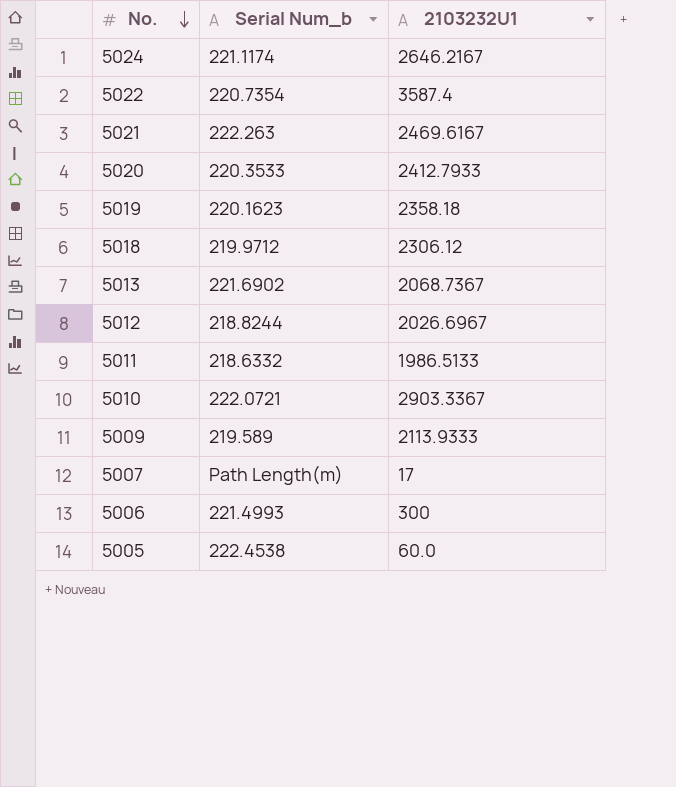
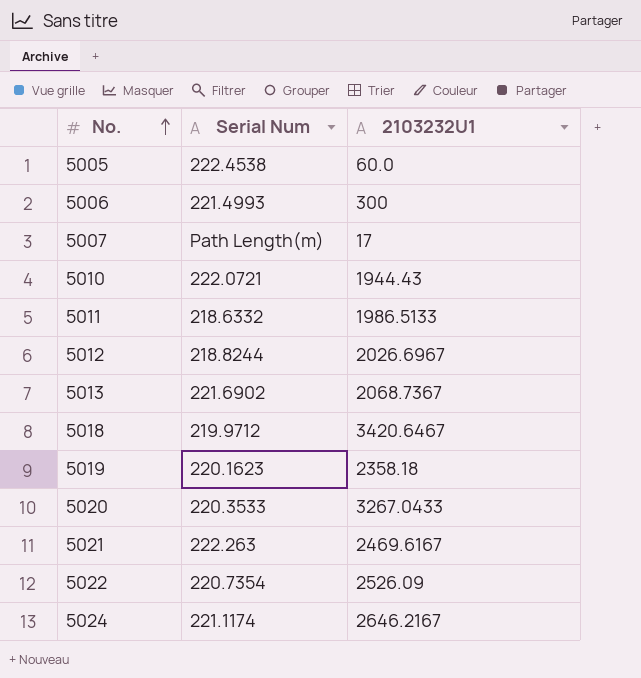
row order: No. descending -> No. ascending
column name: Serial Num_b -> Serial Num
row 5009: 219.589 | 2113.9333 -> none
5010 | 2103232U1: 2903.3367 -> 1944.43
5018 | 2103232U1: 2306.12 -> 3420.6467
5020 | 2103232U1: 2412.7933 -> 3267.0433
5022 | 2103232U1: 3587.4 -> 2526.09

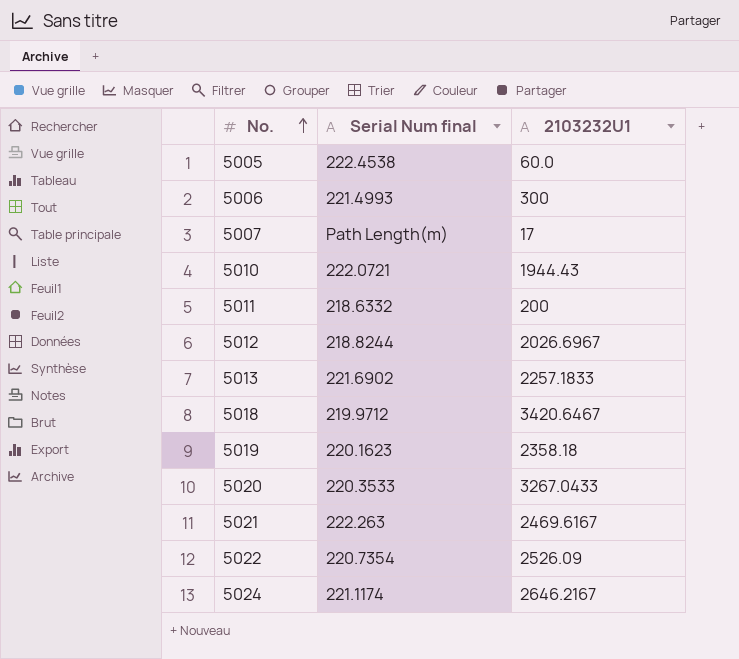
column name: Serial Num -> Serial Num final
5011 | 2103232U1: 1986.5133 -> 200
5013 | 2103232U1: 2068.7367 -> 2257.1833

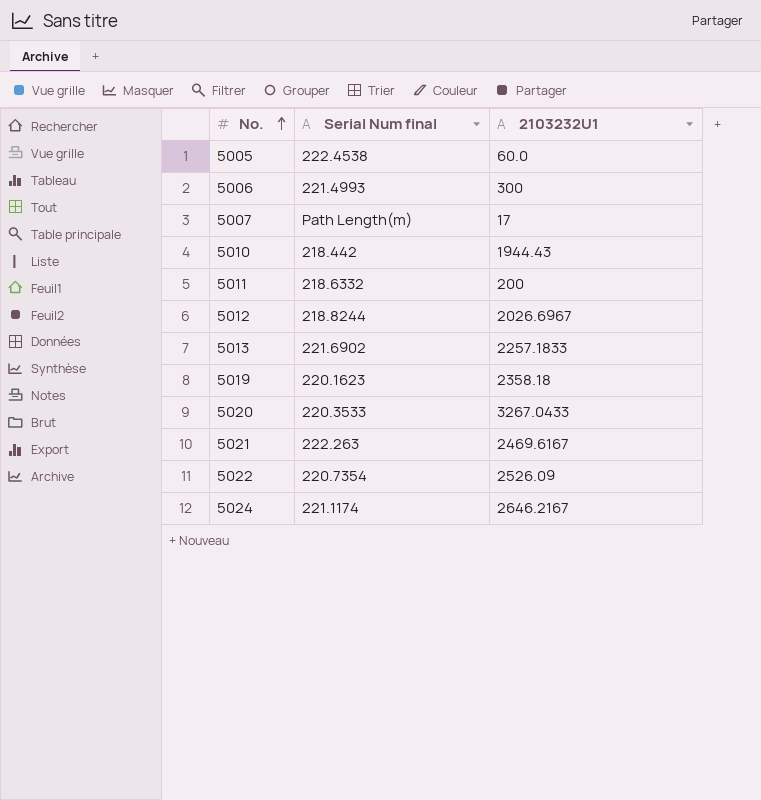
row 5018: 219.9712 | 3420.6467 -> none
5010 | Serial Num final: 222.0721 -> 218.442

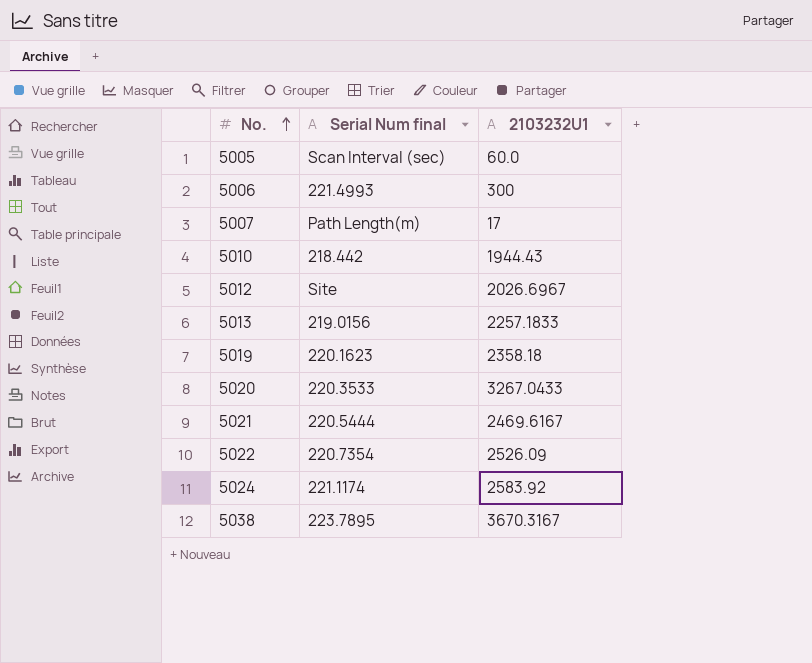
row 5011: 218.6332 | 200 -> none
5005 | Serial Num final: 222.4538 -> Scan Interval (sec)
5012 | Serial Num final: 218.8244 -> Site
5013 | Serial Num final: 221.6902 -> 219.0156
5021 | Serial Num final: 222.263 -> 220.5444
5024 | 2103232U1: 2646.2167 -> 2583.92
row 5038: none -> 223.7895 | 3670.3167

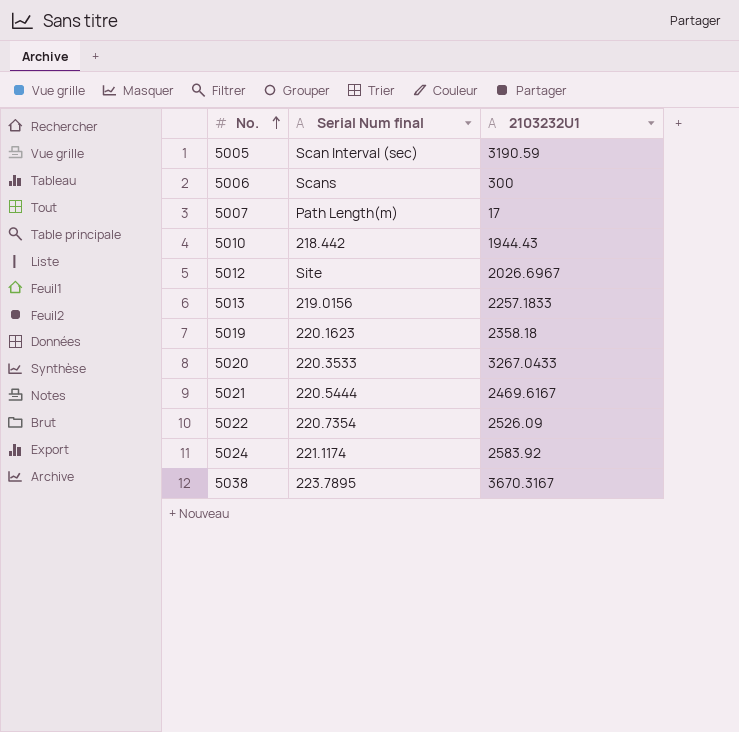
5005 | 2103232U1: 60.0 -> 3190.59
5006 | Serial Num final: 221.4993 -> Scans

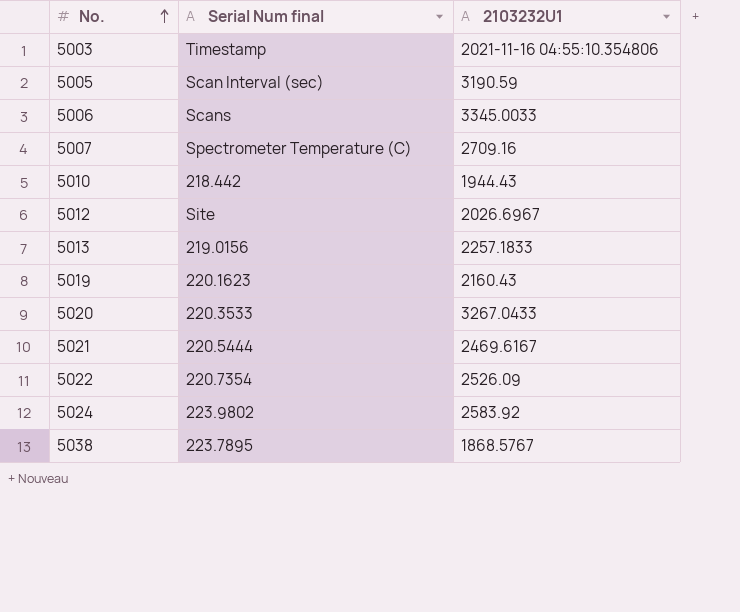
row 5003: none -> Timestamp | 2021-11-16 04:55:10.354806
5006 | 2103232U1: 300 -> 3345.0033
5007 | Serial Num final: Path Length(m) -> Spectrometer Temperature (C)
5007 | 2103232U1: 17 -> 2709.16
5019 | 2103232U1: 2358.18 -> 2160.43
5024 | Serial Num final: 221.1174 -> 223.9802
5038 | 2103232U1: 3670.3167 -> 1868.5767

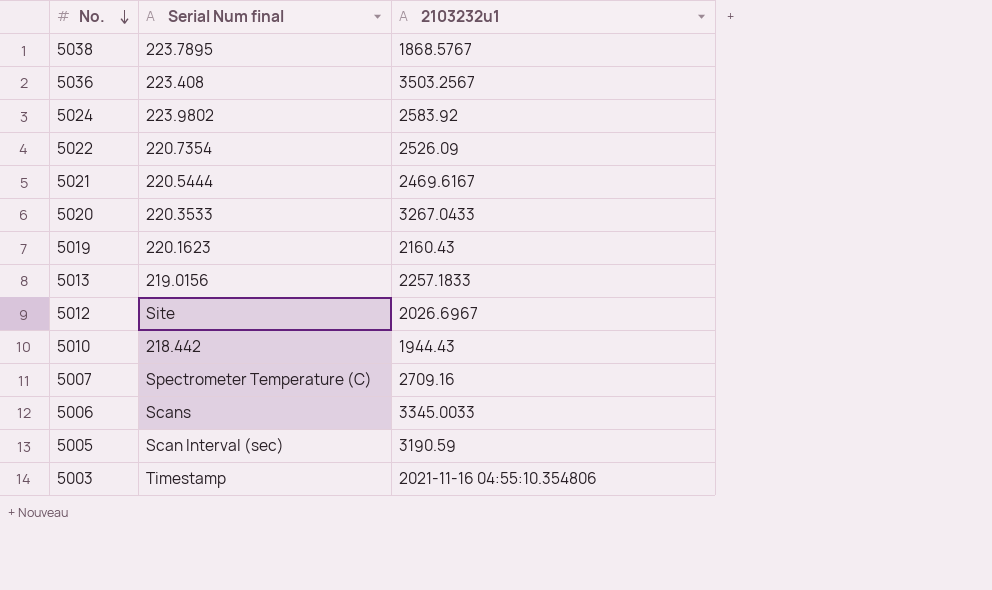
row order: No. ascending -> No. descending
column name: 2103232U1 -> 2103232u1
row 5036: none -> 223.408 | 3503.2567

